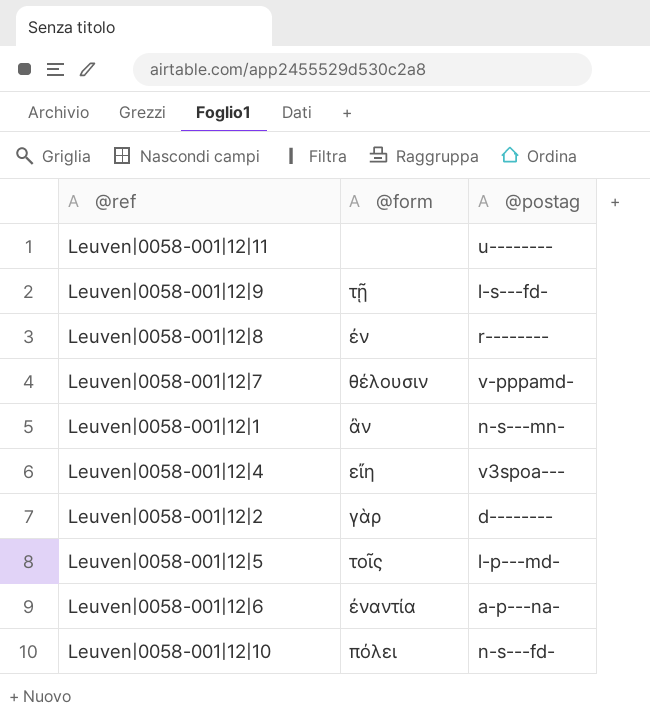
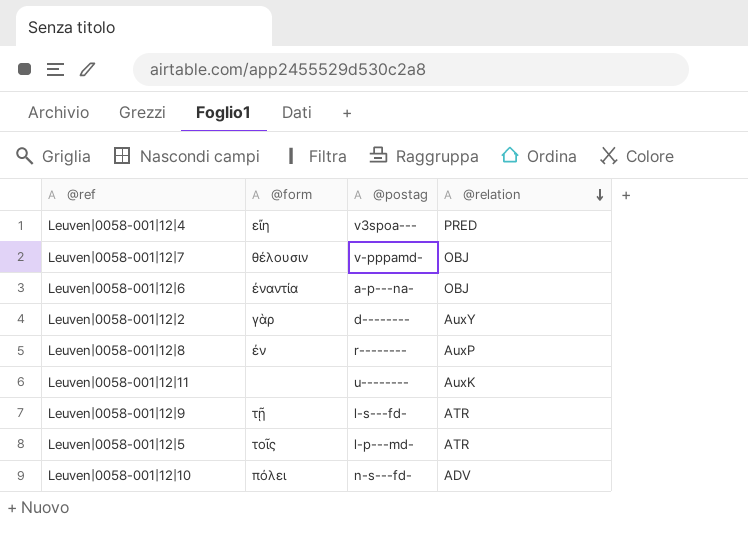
row order: none -> @relation descending
column @relation | position: none -> 4
row Leuven|0058-001|12|1: ἂν | n-s---mn- -> none

